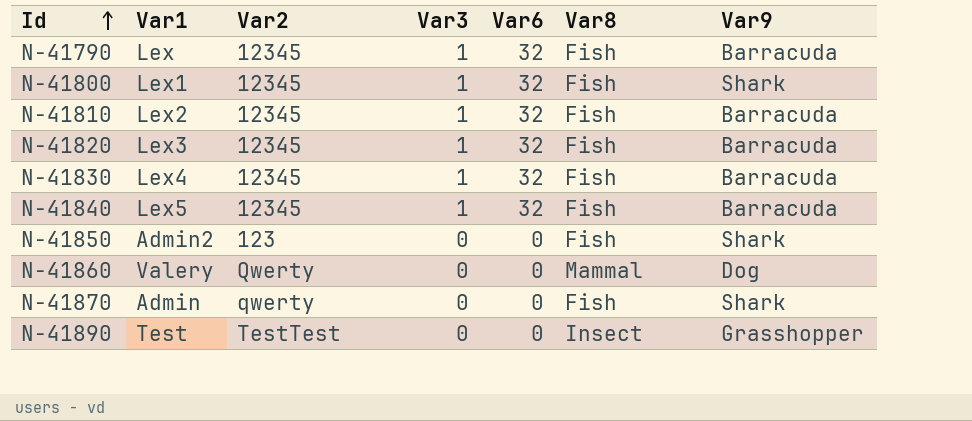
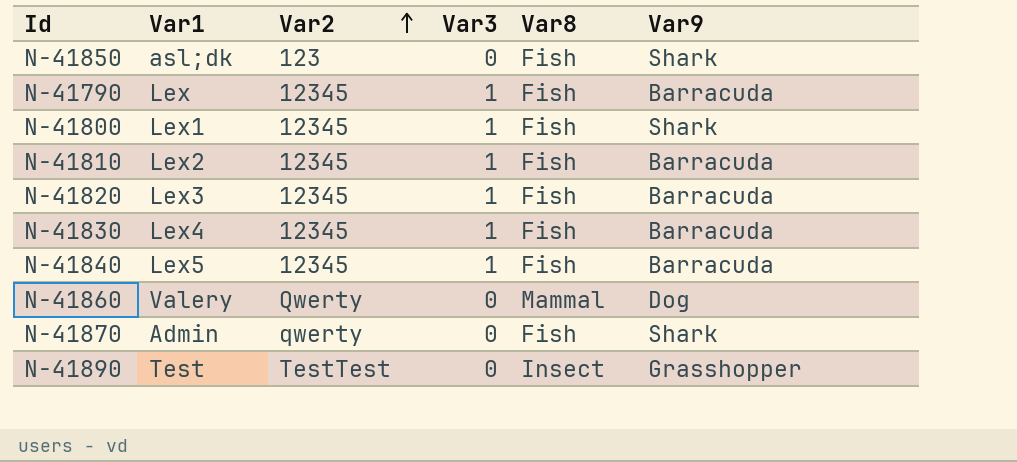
row order: Id ascending -> Var2 ascending
column Var6 | position: 5 -> none
N-41850 | Var1: Admin2 -> asl;dk

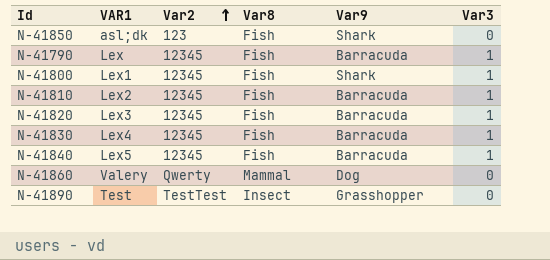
column name: Var1 -> VAR1
column Var3 | position: 4 -> 6
row N-41870: Admin | qwerty | 0 | Fish | Shark -> none

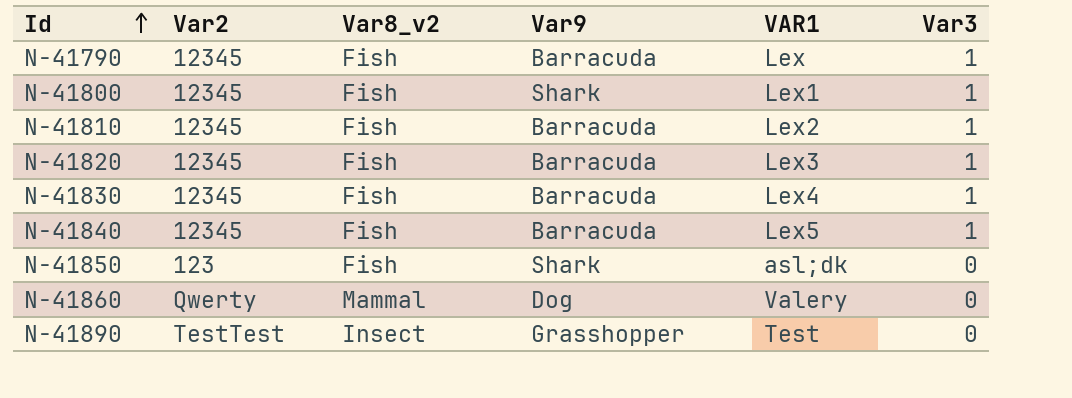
row order: Var2 ascending -> Id ascending
column name: Var8 -> Var8_v2
column VAR1 | position: 2 -> 5

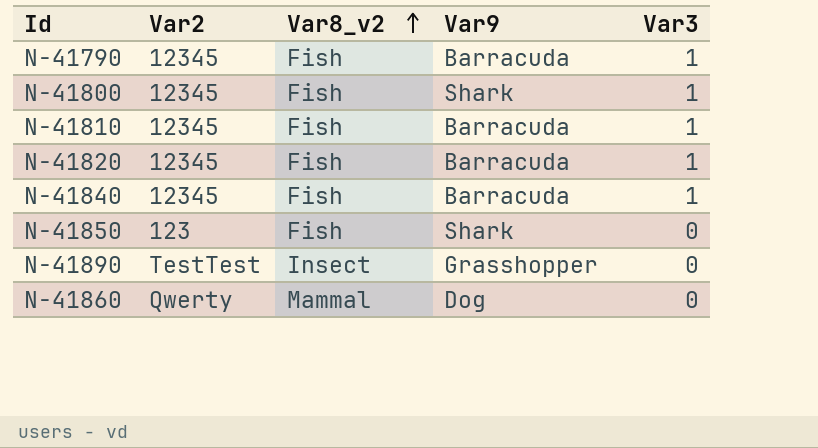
row order: Id ascending -> Var8_v2 ascending
column VAR1 | position: 5 -> none
row N-41830: 12345 | Fish | Barracuda | Lex4 | 1 -> none

